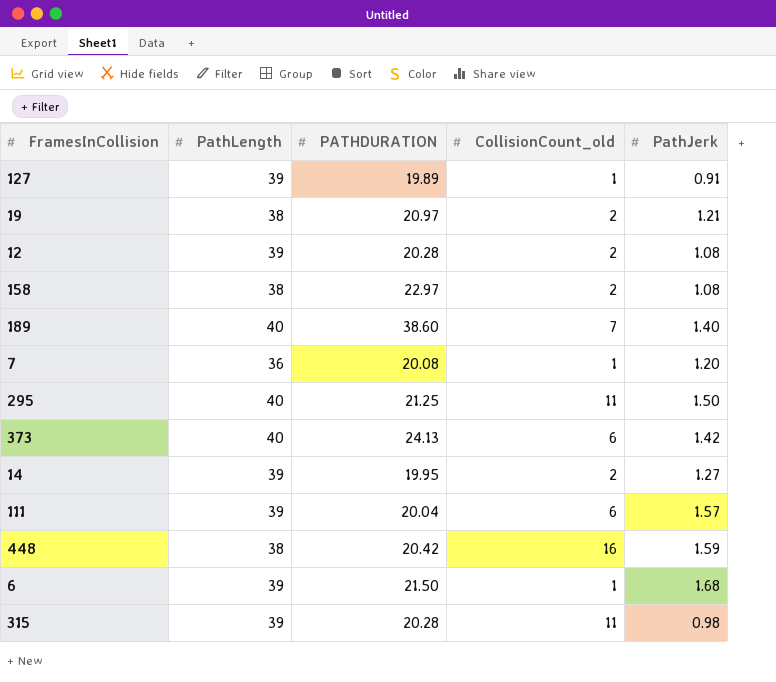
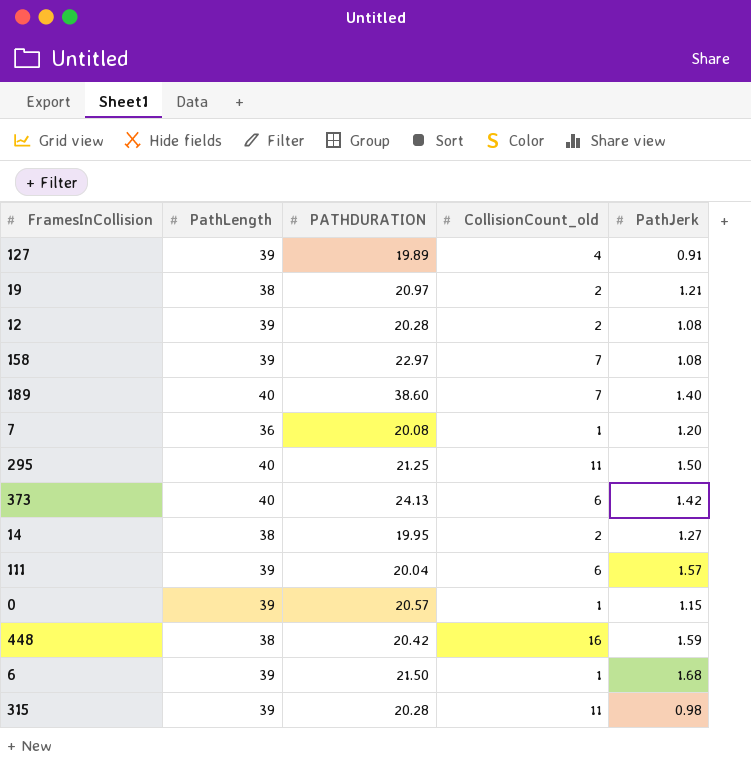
127 | CollisionCount_old: 1 -> 4
158 | PathLength: 38 -> 39
158 | CollisionCount_old: 2 -> 7
14 | PathLength: 39 -> 38
row 0: none -> 39 | 20.57 | 1 | 1.15

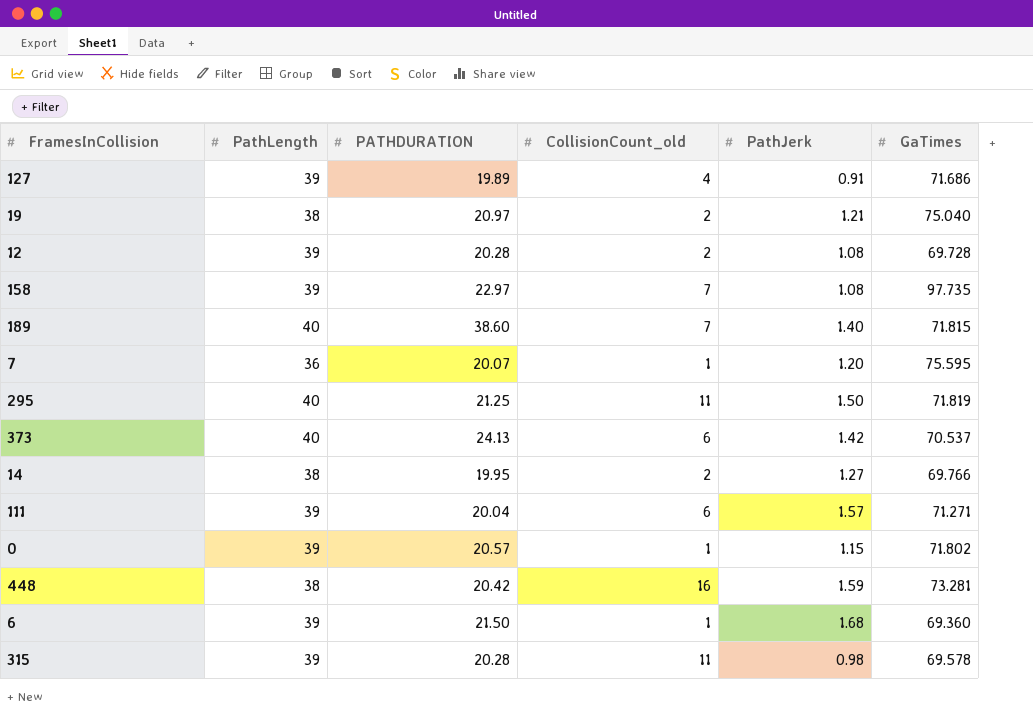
column GaTimes | position: none -> 6
7 | PATHDURATION: 20.08 -> 20.07

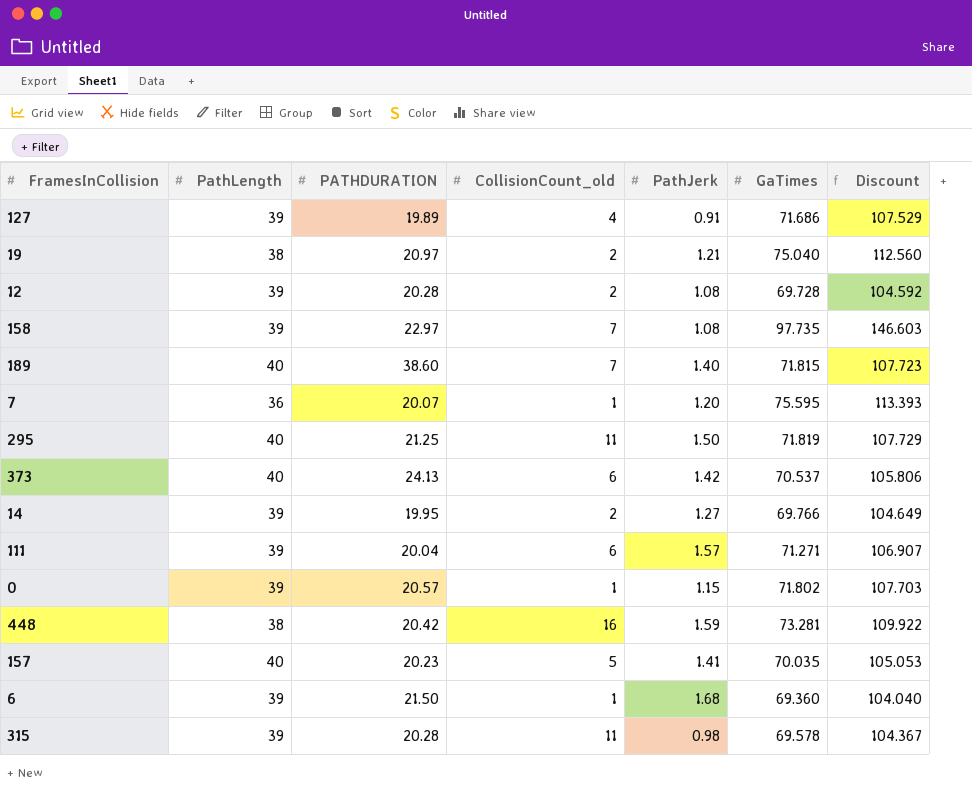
column Discount | formula: none -> [GaTimes] * 1.5
14 | PathLength: 38 -> 39
row 157: none -> 40 | 20.23 | 5 | 1.41 | 70.035 | 105.053

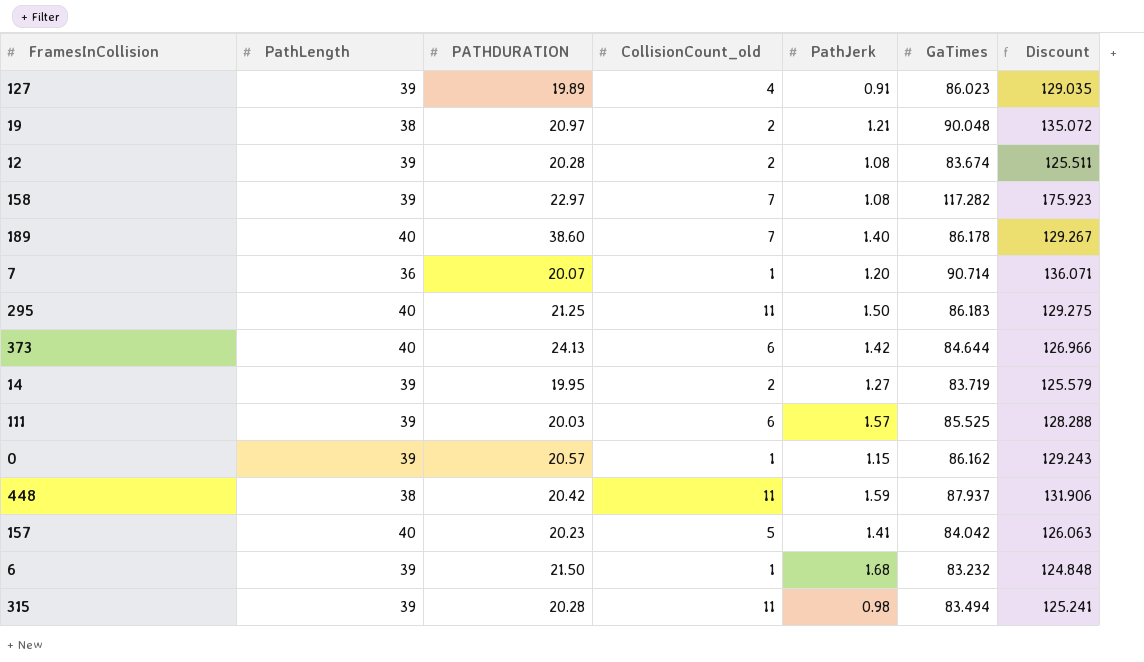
127 | GaTimes: 71.686 -> 86.023
127 | Discount: 107.529 -> 129.035
19 | GaTimes: 75.040 -> 90.048
19 | Discount: 112.560 -> 135.072
12 | GaTimes: 69.728 -> 83.674
12 | Discount: 104.592 -> 125.511
158 | GaTimes: 97.735 -> 117.282
158 | Discount: 146.603 -> 175.923
189 | GaTimes: 71.815 -> 86.178
189 | Discount: 107.723 -> 129.267
7 | GaTimes: 75.595 -> 90.714
7 | Discount: 113.393 -> 136.071
295 | GaTimes: 71.819 -> 86.183
295 | Discount: 107.729 -> 129.275
373 | GaTimes: 70.537 -> 84.644
373 | Discount: 105.806 -> 126.966
14 | GaTimes: 69.766 -> 83.719
14 | Discount: 104.649 -> 125.579
111 | PATHDURATION: 20.04 -> 20.03
111 | GaTimes: 71.271 -> 85.525
111 | Discount: 106.907 -> 128.288
0 | GaTimes: 71.802 -> 86.162
0 | Discount: 107.703 -> 129.243
448 | CollisionCount_old: 16 -> 11
448 | GaTimes: 73.281 -> 87.937
448 | Discount: 109.922 -> 131.906
157 | GaTimes: 70.035 -> 84.042
157 | Discount: 105.053 -> 126.063
6 | GaTimes: 69.360 -> 83.232
6 | Discount: 104.040 -> 124.848
315 | GaTimes: 69.578 -> 83.494
315 | Discount: 104.367 -> 125.241

